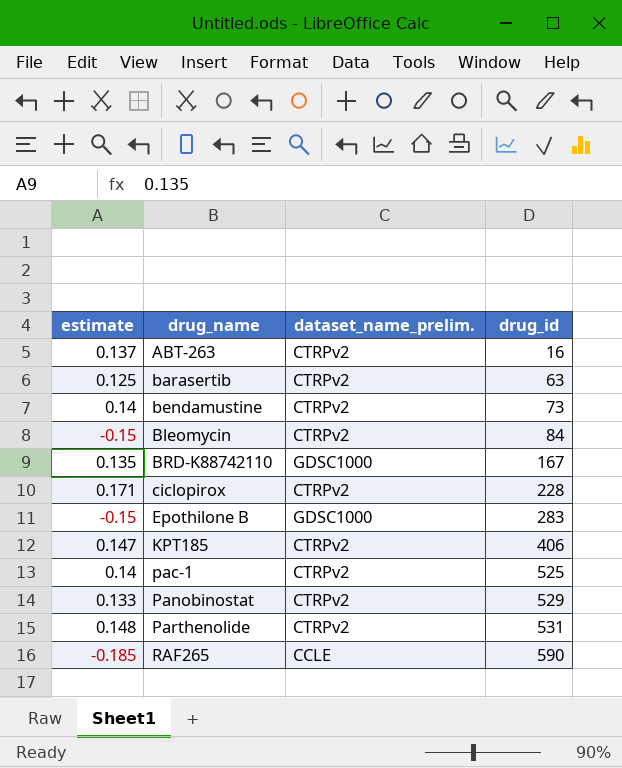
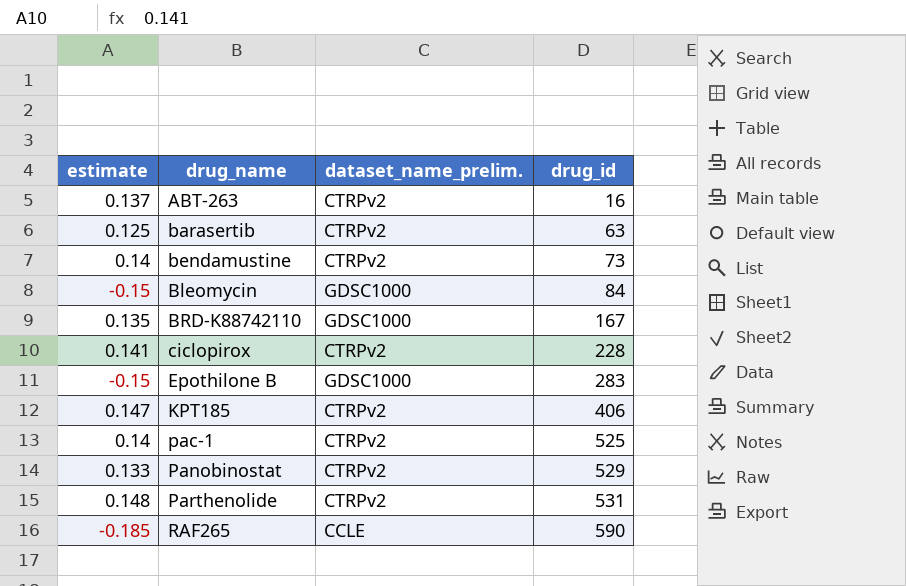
Bleomycin | dataset_name_prelim.: CTRPv2 -> GDSC1000
ciclopirox | estimate: 0.171 -> 0.141

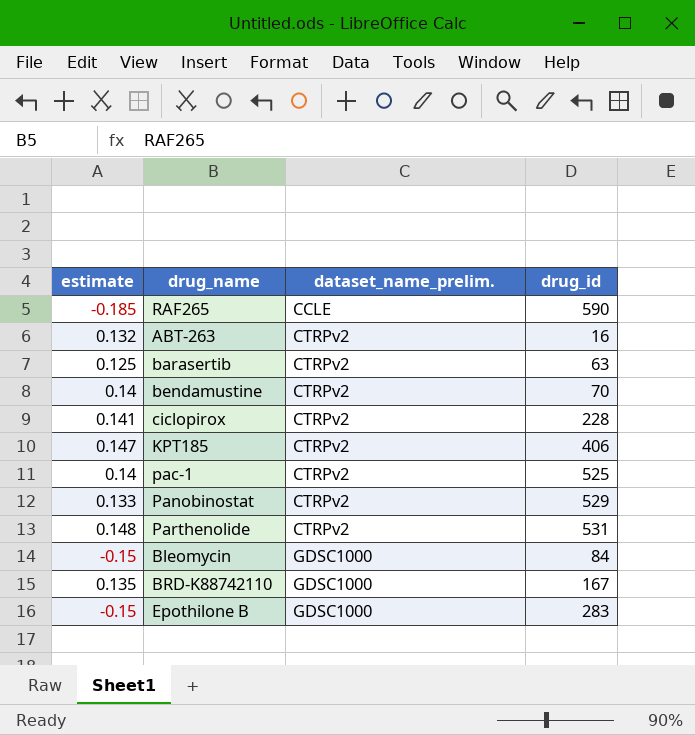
row order: drug_name ascending -> dataset_name_prelim. ascending
ABT-263 | estimate: 0.137 -> 0.132
bendamustine | drug_id: 73 -> 70

